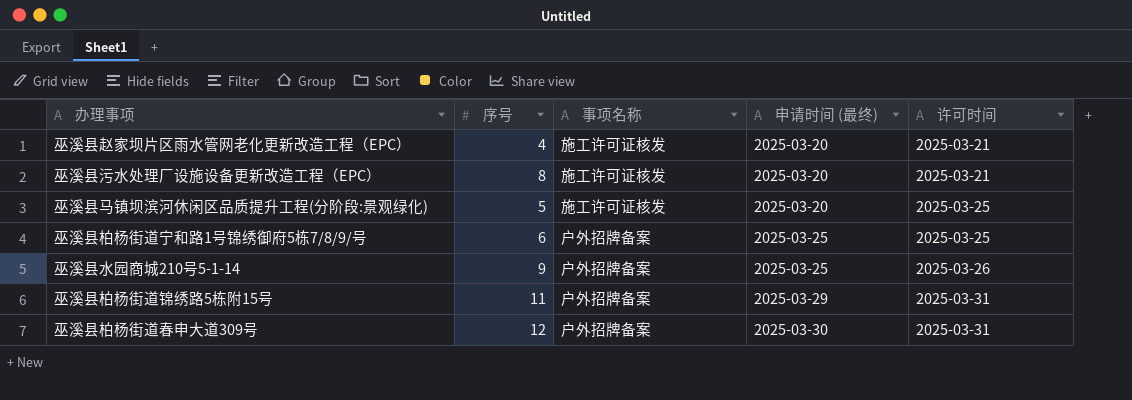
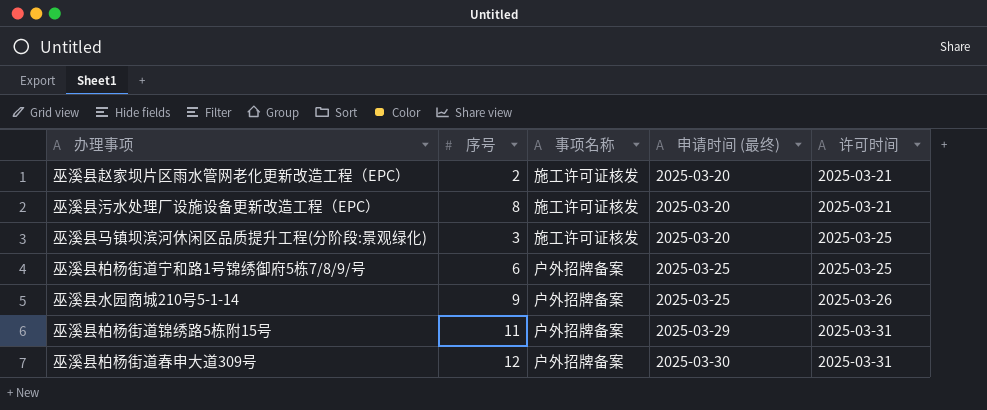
巫溪县赵家坝片区雨水管网老化更新改造工程（EPC） | 序号: 4 -> 2
巫溪县马镇坝滨河休闲区品质提升工程(分阶段:景观绿化) | 序号: 5 -> 3

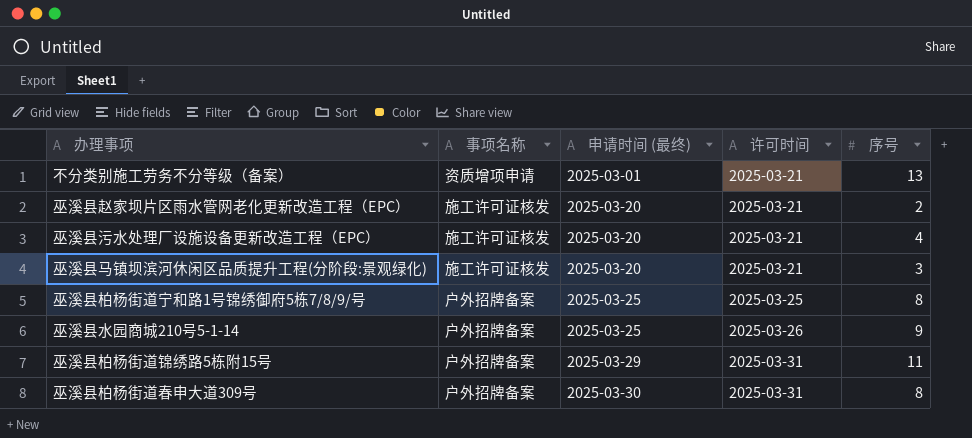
column 序号 | position: 2 -> 5
row 不分类别施工劳务不分等级（备案）: none -> 资质增项申请 | 2025-03-01 | 2025-03-21 | 13
巫溪县污水处理厂设施设备更新改造工程（EPC） | 序号: 8 -> 4
巫溪县马镇坝滨河休闲区品质提升工程(分阶段:景观绿化) | 许可时间: 2025-03-25 -> 2025-03-21
巫溪县柏杨街道宁和路1号锦绣御府5栋7/8/9/号 | 序号: 6 -> 8
巫溪县柏杨街道春申大道309号 | 序号: 12 -> 8

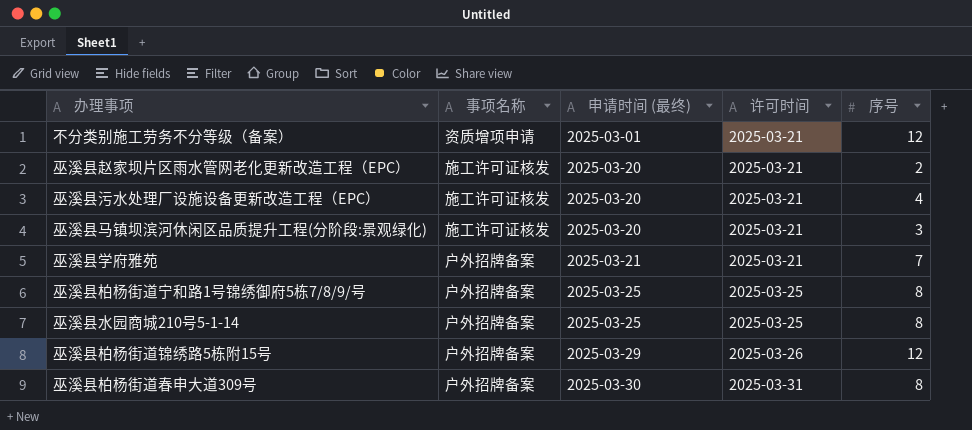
不分类别施工劳务不分等级（备案） | 序号: 13 -> 12
row 巫溪县学府雅苑: none -> 户外招牌备案 | 2025-03-21 | 2025-03-21 | 7
巫溪县水园商城210号5-1-14 | 许可时间: 2025-03-26 -> 2025-03-25
巫溪县水园商城210号5-1-14 | 序号: 9 -> 8
巫溪县柏杨街道锦绣路5栋附15号 | 许可时间: 2025-03-31 -> 2025-03-26
巫溪县柏杨街道锦绣路5栋附15号 | 序号: 11 -> 12

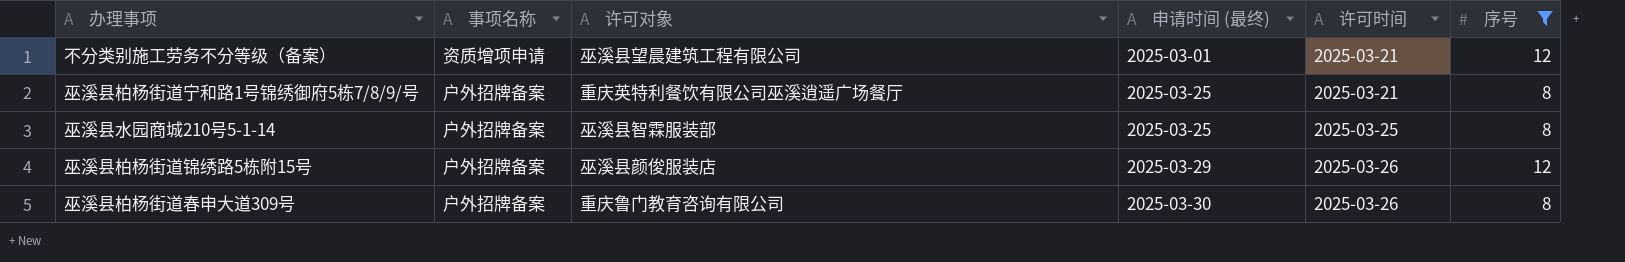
filter: none -> 序号 >= 8
column 许可对象 | position: none -> 3
巫溪县柏杨街道宁和路1号锦绣御府5栋7/8/9/号 | 许可时间: 2025-03-25 -> 2025-03-21
巫溪县柏杨街道春申大道309号 | 许可时间: 2025-03-31 -> 2025-03-26

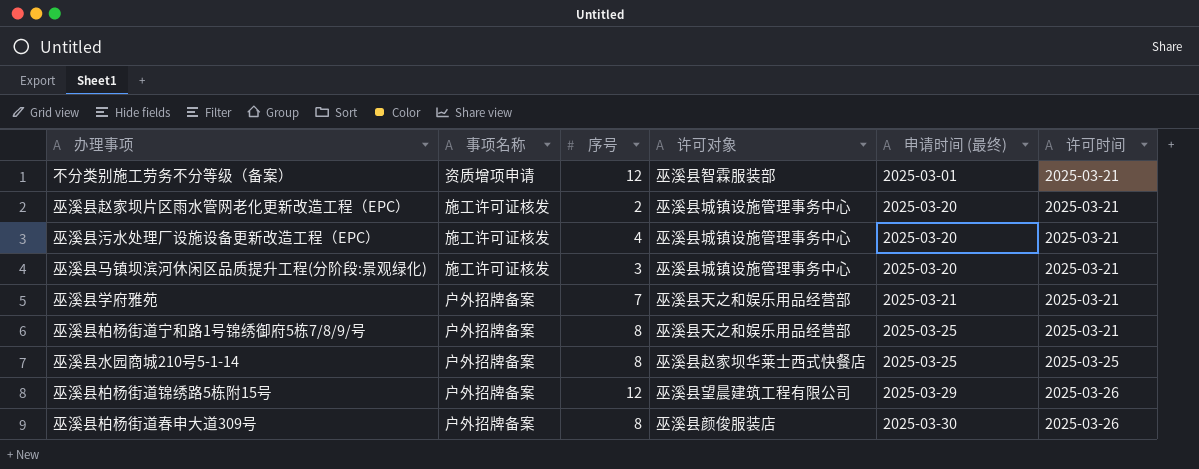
filter: 序号 >= 8 -> none
column 序号 | position: 6 -> 3
不分类别施工劳务不分等级（备案） | 许可对象: 巫溪县望晨建筑工程有限公司 -> 巫溪县智霖服装部
巫溪县柏杨街道宁和路1号锦绣御府5栋7/8/9/号 | 许可对象: 重庆英特利餐饮有限公司巫溪逍遥广场餐厅 -> 巫溪县天之和娱乐用品经营部
巫溪县水园商城210号5-1-14 | 许可对象: 巫溪县智霖服装部 -> 巫溪县赵家坝华莱士西式快餐店
巫溪县柏杨街道锦绣路5栋附15号 | 许可对象: 巫溪县颜俊服装店 -> 巫溪县望晨建筑工程有限公司
巫溪县柏杨街道春申大道309号 | 许可对象: 重庆鲁门教育咨询有限公司 -> 巫溪县颜俊服装店

